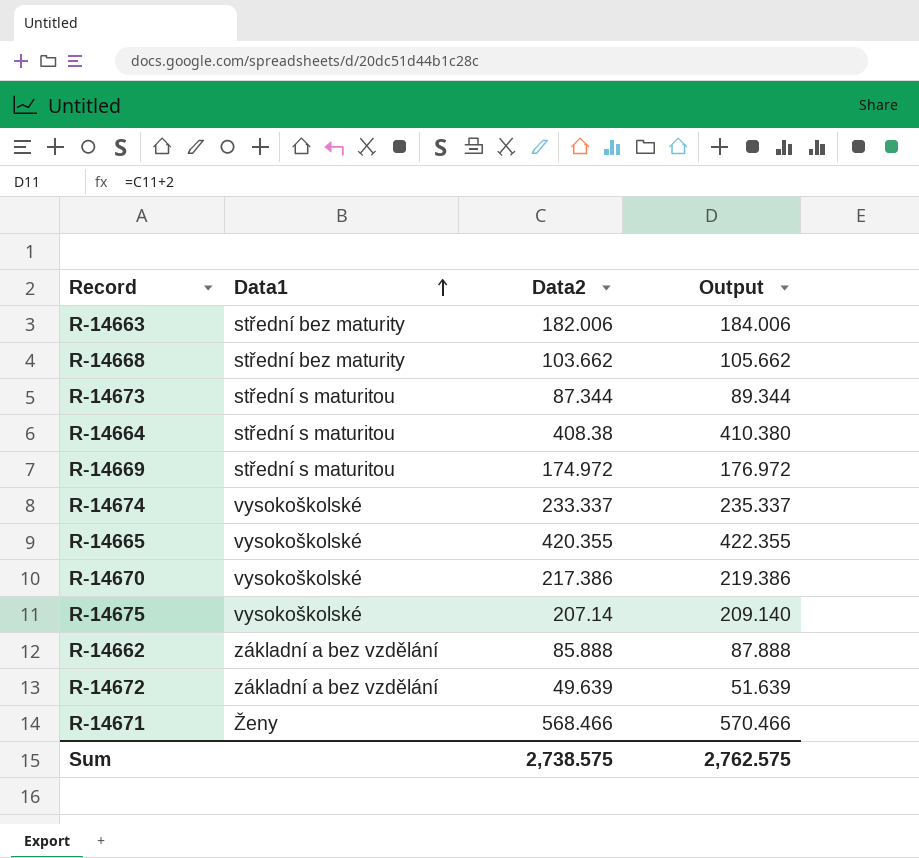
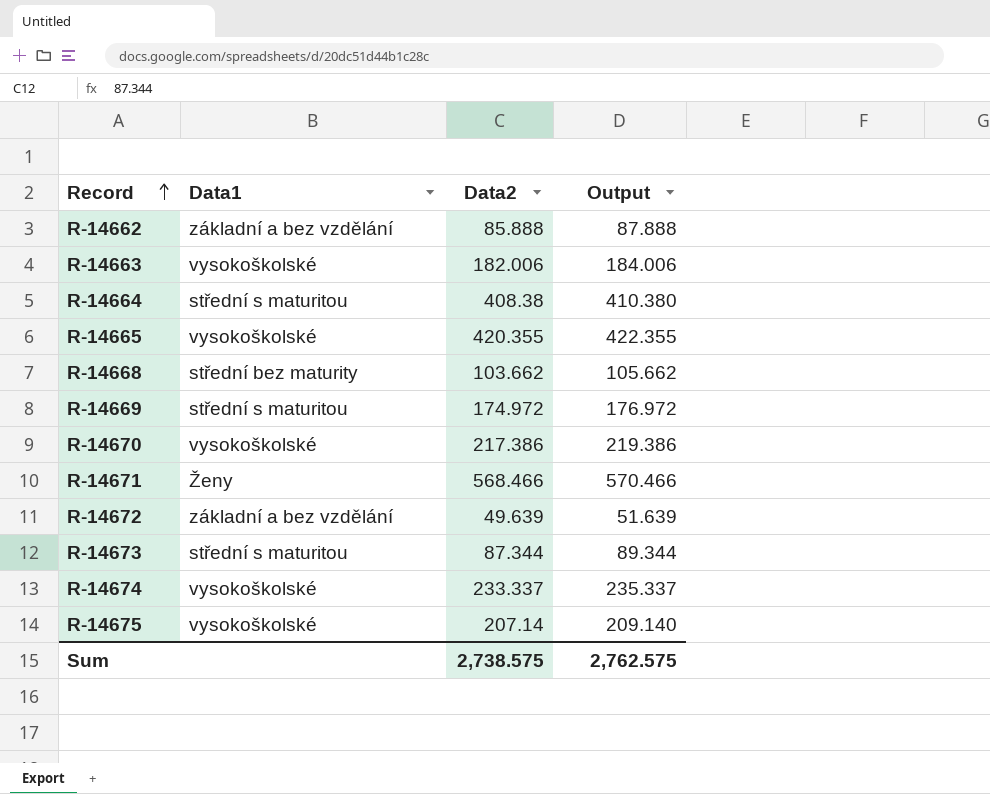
row order: Data1 ascending -> Record ascending
R-14663 | Data1: střední bez maturity -> vysokoškolské

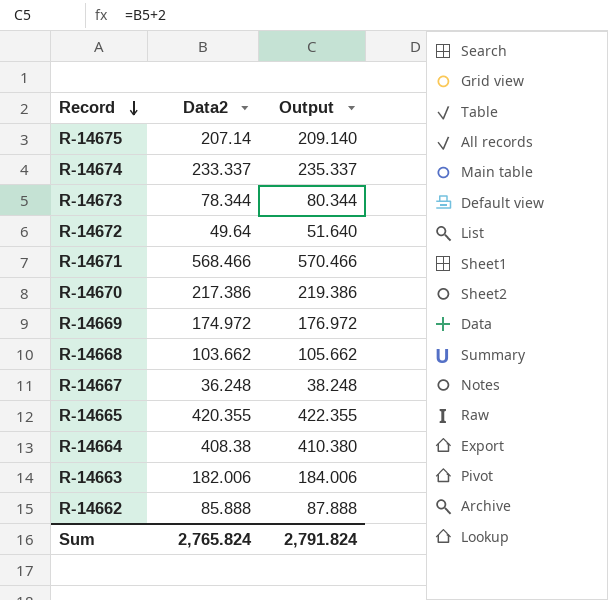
row order: Record ascending -> Record descending
column Data1 | position: 2 -> none
R-14673 | Data2: 87.344 -> 78.344
R-14673 | Output: 89.344 -> 80.344
R-14672 | Data2: 49.639 -> 49.64
R-14672 | Output: 51.639 -> 51.640
row R-14667: none -> 36.248 | 38.248
Sum | Data2: 2,738.575 -> 2,765.824
Sum | Output: 2,762.575 -> 2,791.824

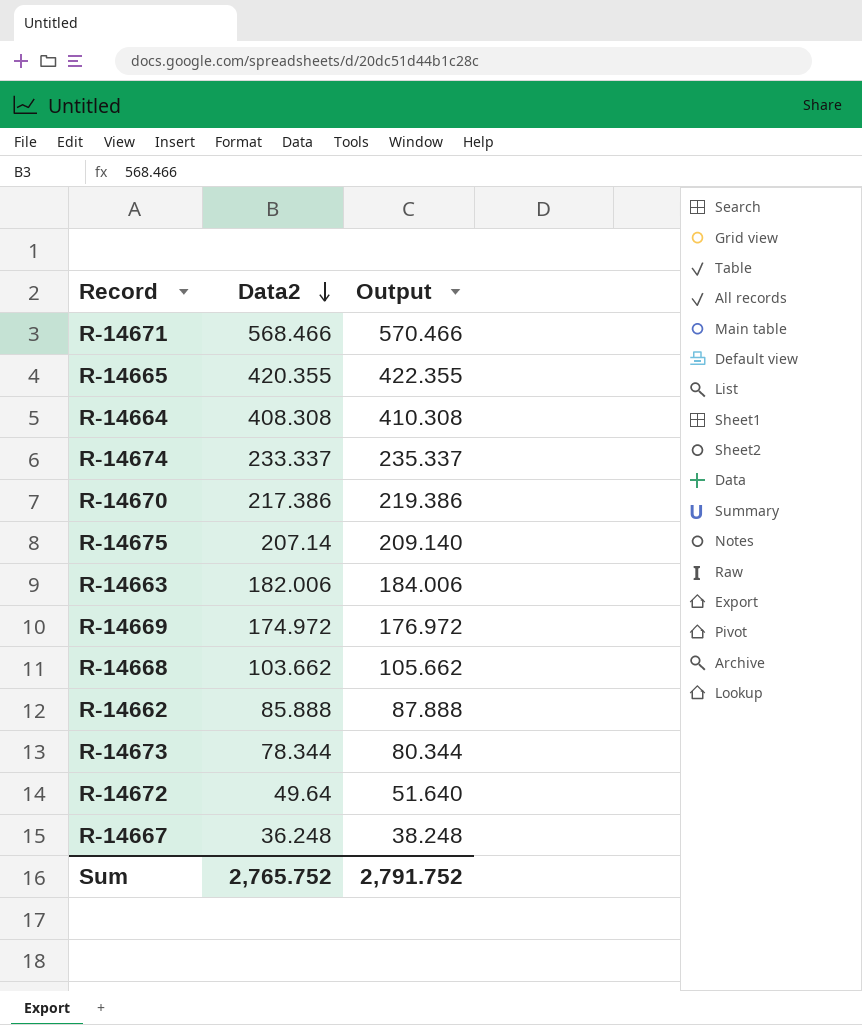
row order: Record descending -> Data2 descending
R-14664 | Data2: 408.38 -> 408.308
R-14664 | Output: 410.380 -> 410.308
Sum | Data2: 2,765.824 -> 2,765.752
Sum | Output: 2,791.824 -> 2,791.752

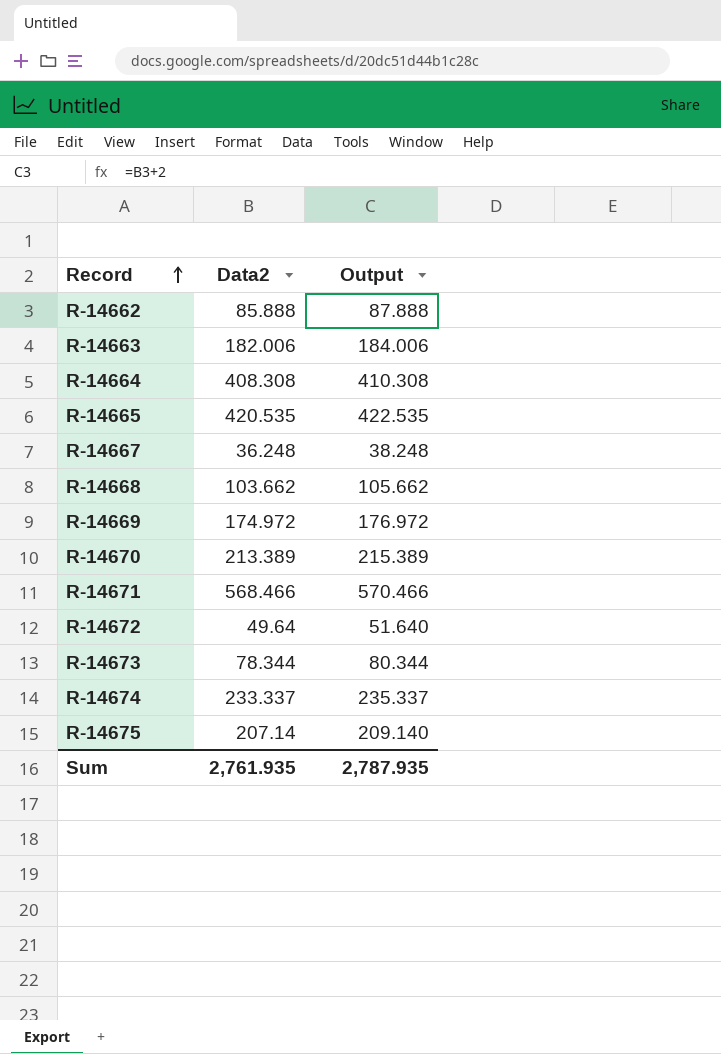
row order: Data2 descending -> Record ascending
R-14665 | Data2: 420.355 -> 420.535
R-14665 | Output: 422.355 -> 422.535
R-14670 | Data2: 217.386 -> 213.389
R-14670 | Output: 219.386 -> 215.389
Sum | Data2: 2,765.752 -> 2,761.935
Sum | Output: 2,791.752 -> 2,787.935

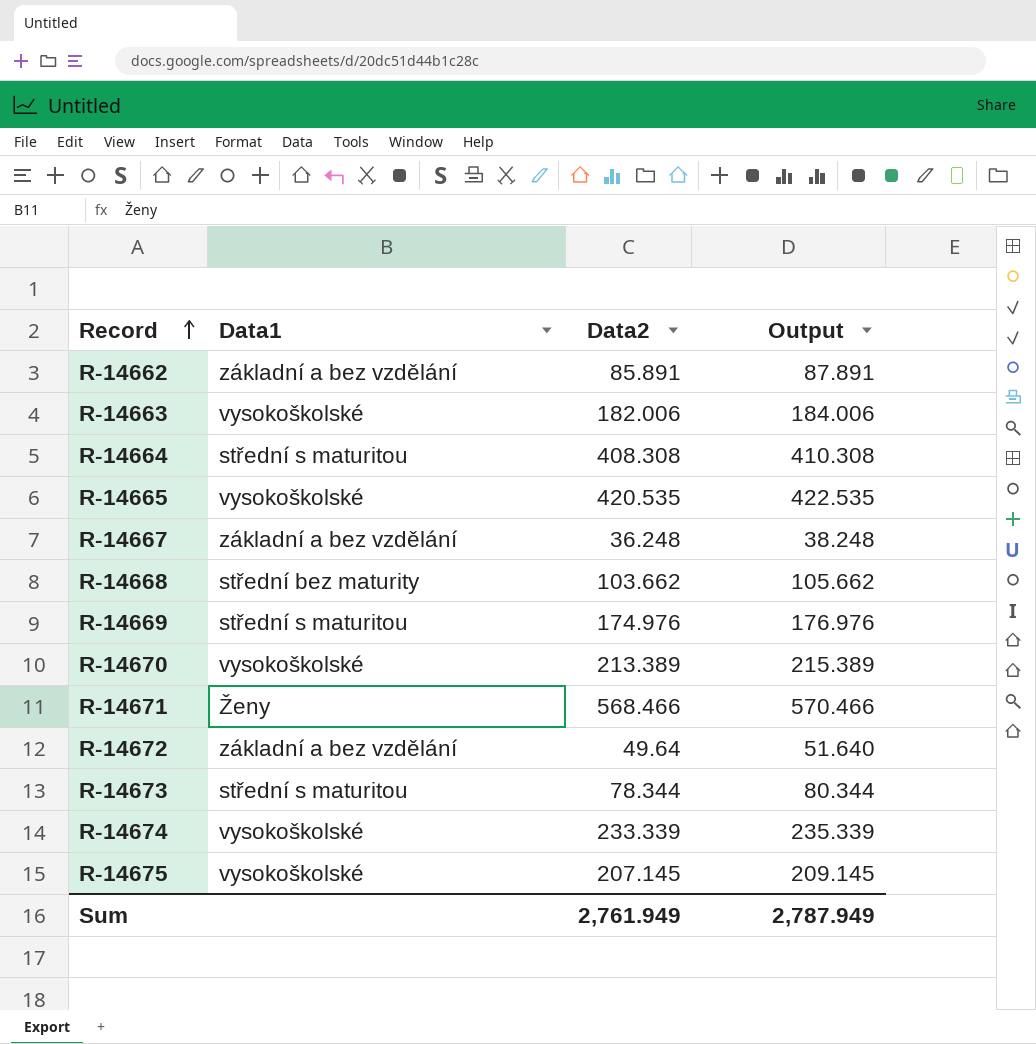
column Data1 | position: none -> 2
R-14662 | Data2: 85.888 -> 85.891
R-14662 | Output: 87.888 -> 87.891
R-14669 | Data2: 174.972 -> 174.976
R-14669 | Output: 176.972 -> 176.976
R-14674 | Data2: 233.337 -> 233.339
R-14674 | Output: 235.337 -> 235.339
R-14675 | Data2: 207.14 -> 207.145
R-14675 | Output: 209.140 -> 209.145
Sum | Data2: 2,761.935 -> 2,761.949
Sum | Output: 2,787.935 -> 2,787.949

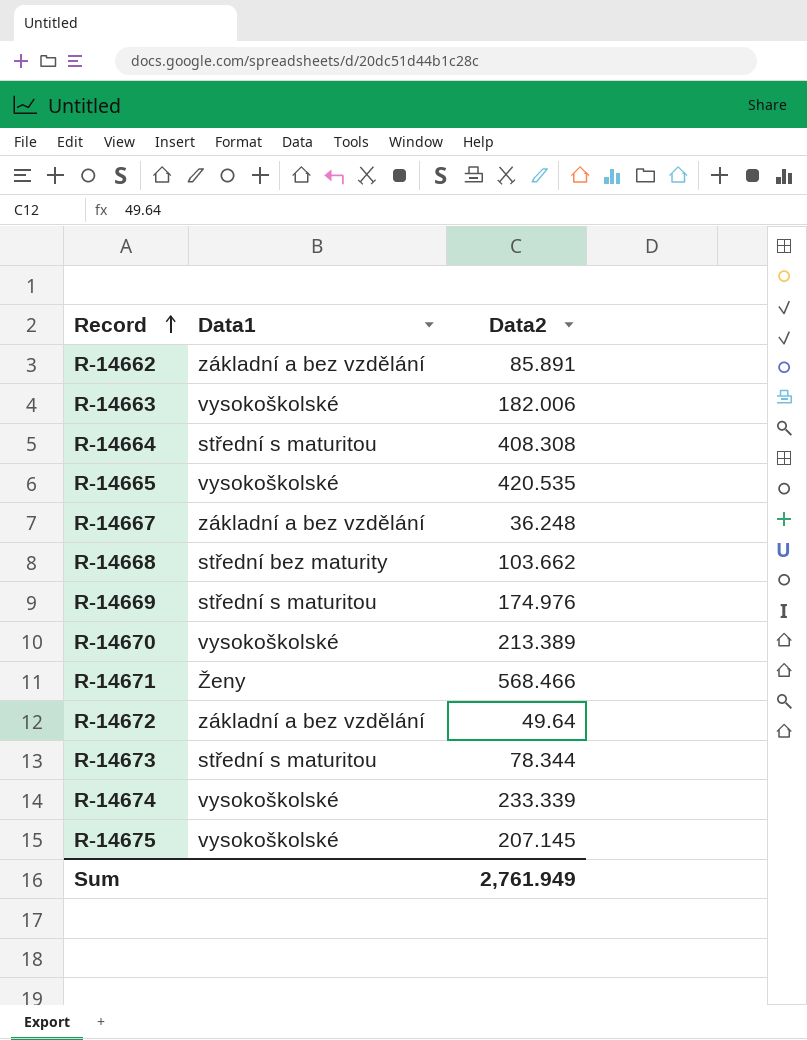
column Output | formula: [Data2] + 2 -> none

